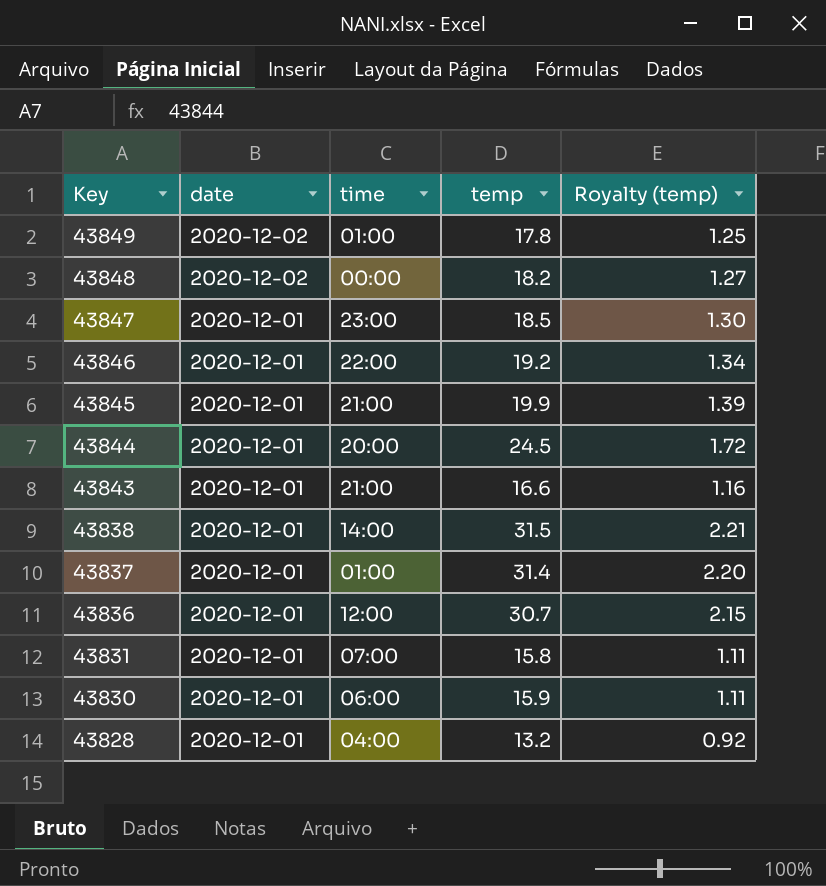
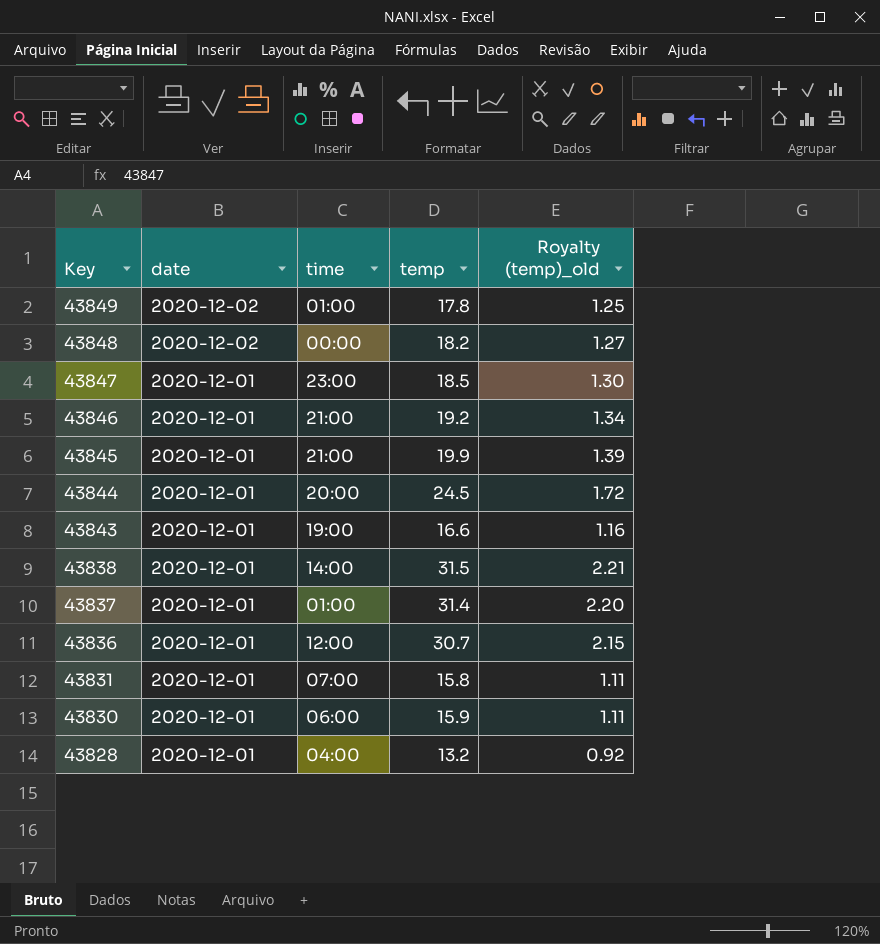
column name: Royalty (temp) -> Royalty (temp)_old
43846 | time: 22:00 -> 21:00
43843 | time: 21:00 -> 19:00

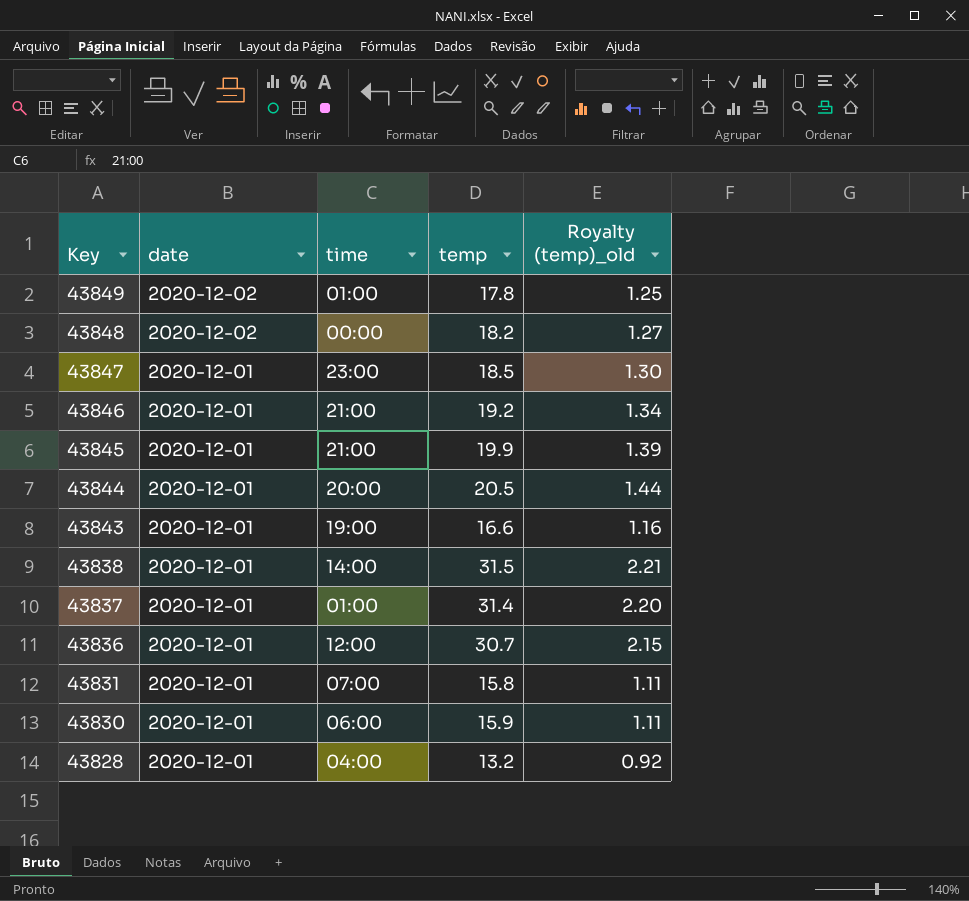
43844 | temp: 24.5 -> 20.5
43844 | Royalty (temp)_old: 1.72 -> 1.44

